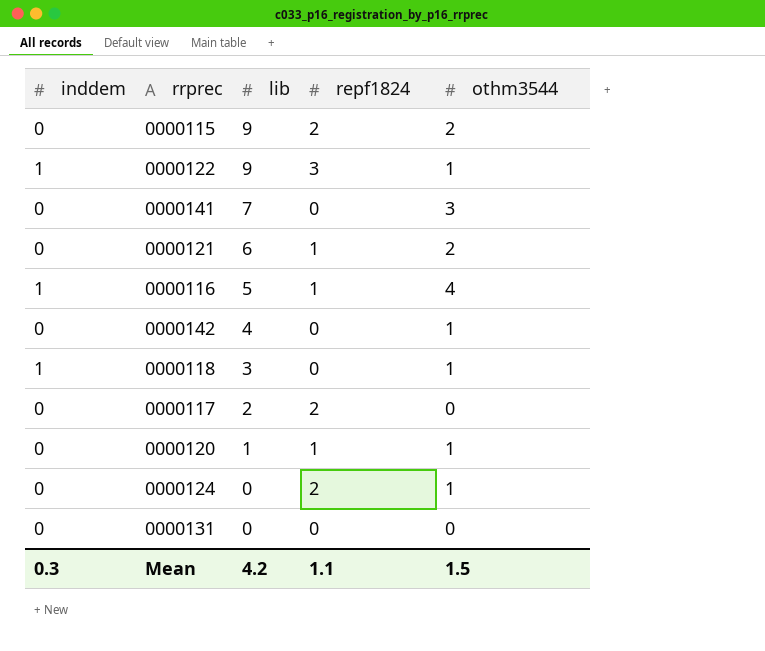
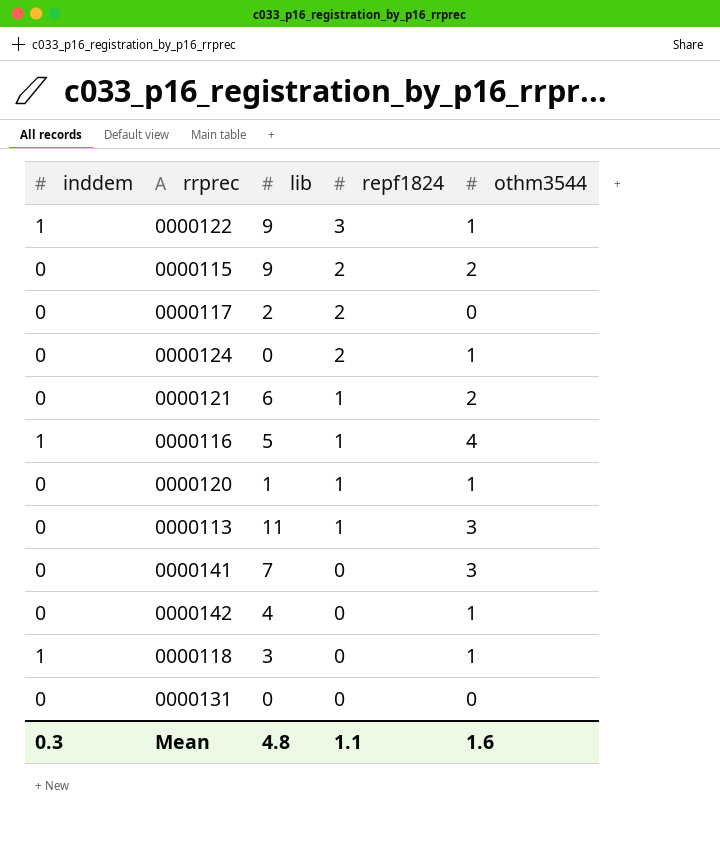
row order: lib descending -> repf1824 descending
row 0000113: none -> 0 | 11 | 1 | 3
Mean | lib: 4.2 -> 4.8
Mean | othm3544: 1.5 -> 1.6

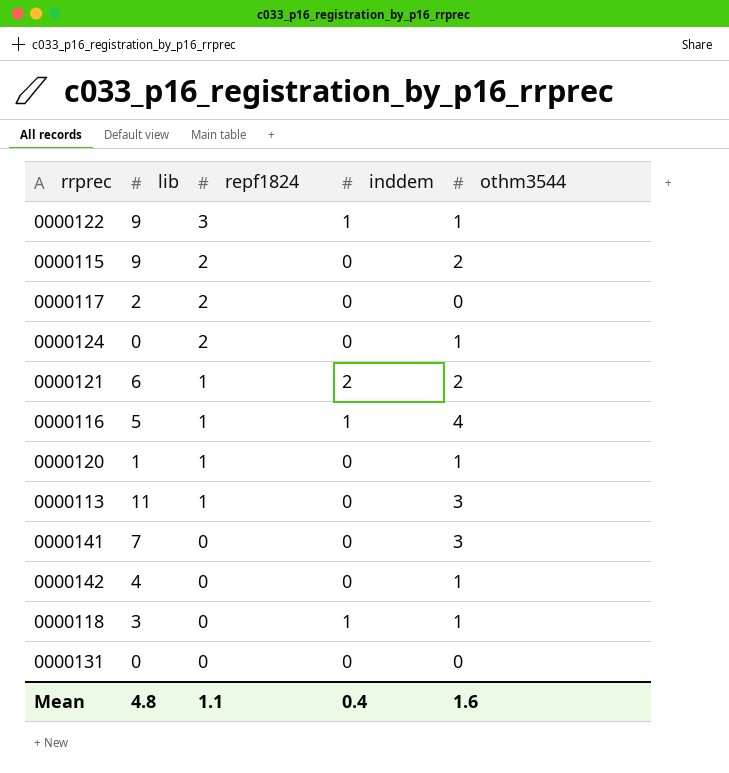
column inddem | position: 1 -> 4
0000121 | inddem: 0 -> 2
Mean | inddem: 0.3 -> 0.4

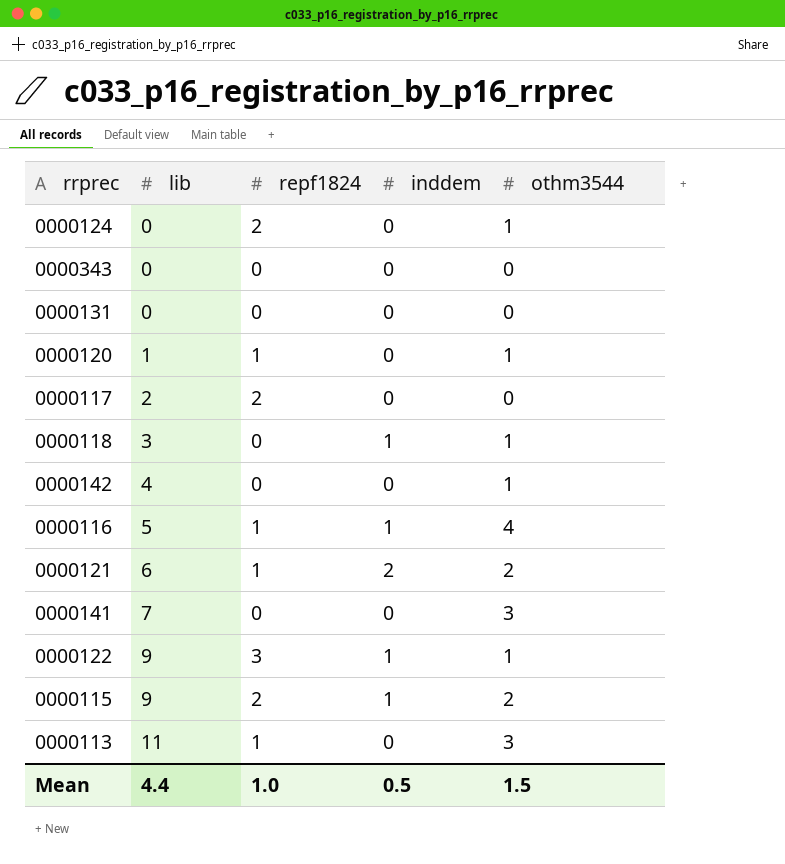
row order: repf1824 descending -> lib ascending
row 0000343: none -> 0 | 0 | 0 | 0
0000115 | inddem: 0 -> 1
Mean | lib: 4.8 -> 4.4
Mean | repf1824: 1.1 -> 1.0
Mean | inddem: 0.4 -> 0.5
Mean | othm3544: 1.6 -> 1.5

